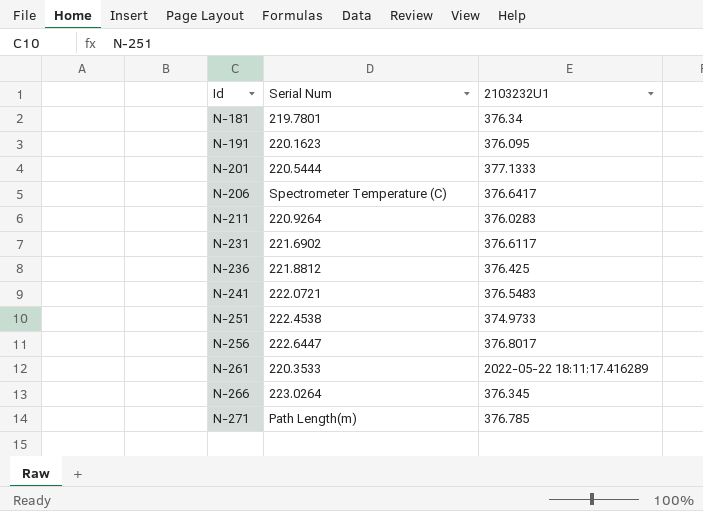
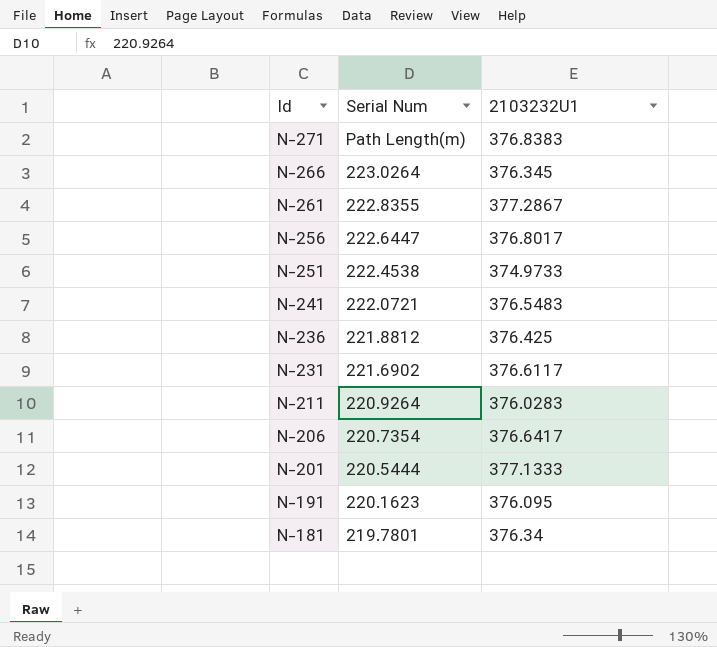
row order: Id ascending -> Id descending
N-271 | 2103232U1: 376.785 -> 376.8383
N-261 | Serial Num: 220.3533 -> 222.8355
N-261 | 2103232U1: 2022-05-22 18:11:17.416289 -> 377.2867
N-206 | Serial Num: Spectrometer Temperature (C) -> 220.7354

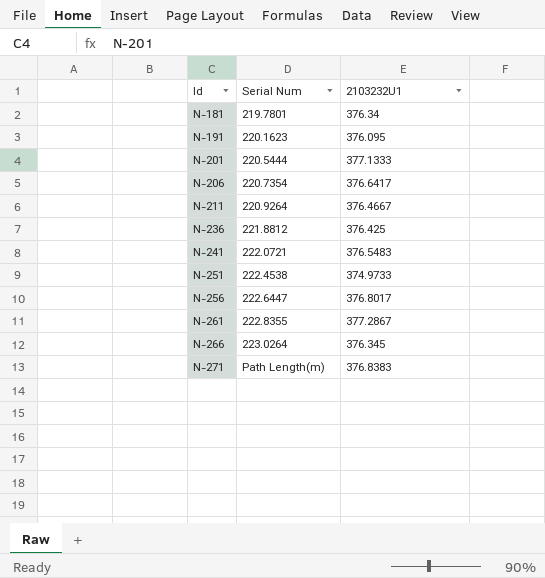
row order: Id descending -> Id ascending
row N-231: 221.6902 | 376.6117 -> none
N-211 | 2103232U1: 376.0283 -> 376.4667

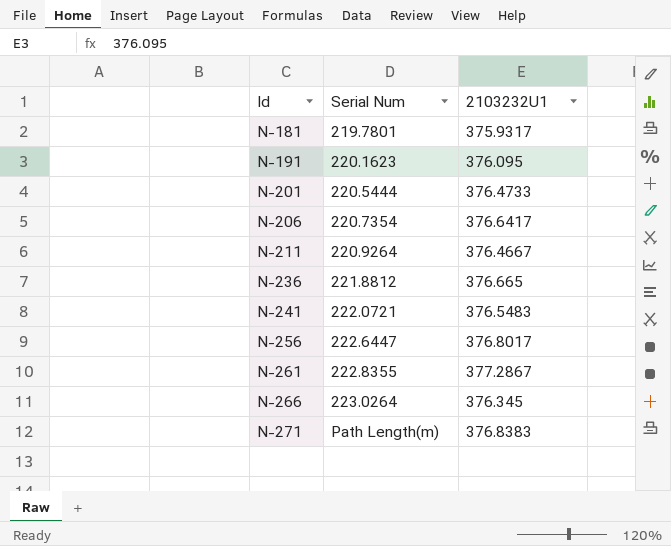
row N-251: 222.4538 | 374.9733 -> none
N-181 | 2103232U1: 376.34 -> 375.9317
N-201 | 2103232U1: 377.1333 -> 376.4733
N-236 | 2103232U1: 376.425 -> 376.665

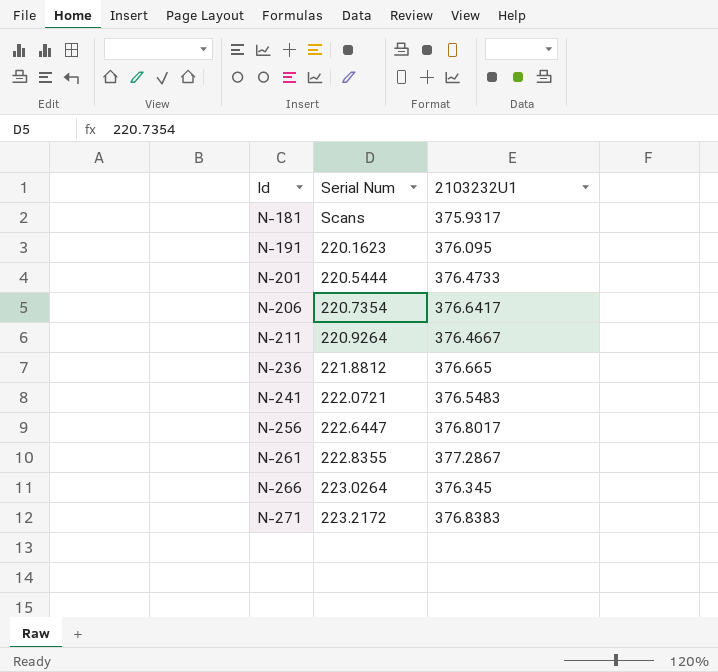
N-181 | Serial Num: 219.7801 -> Scans
N-271 | Serial Num: Path Length(m) -> 223.2172

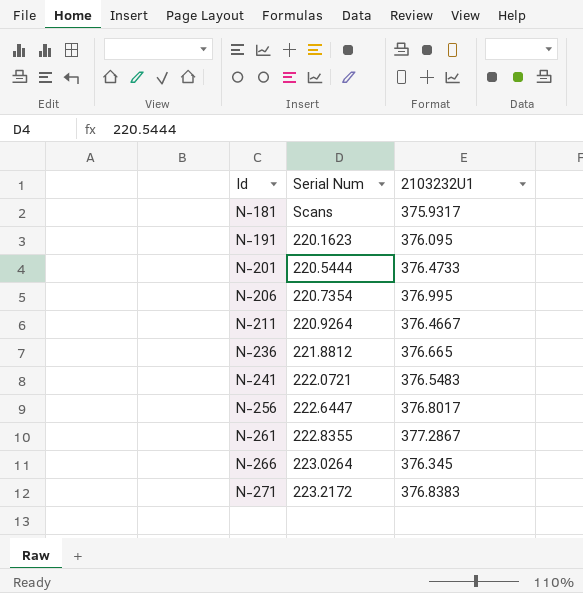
N-206 | 2103232U1: 376.6417 -> 376.995

